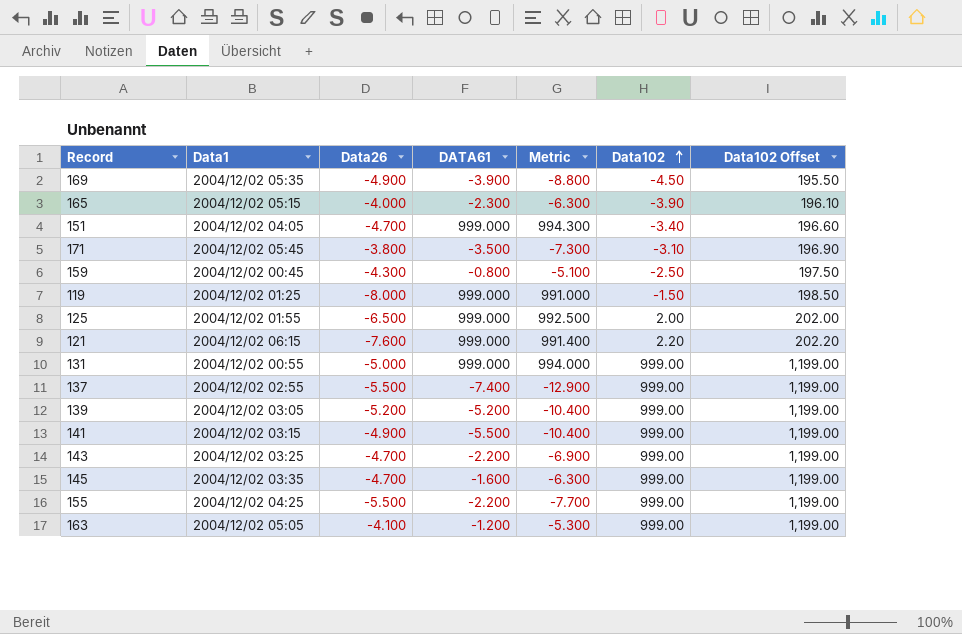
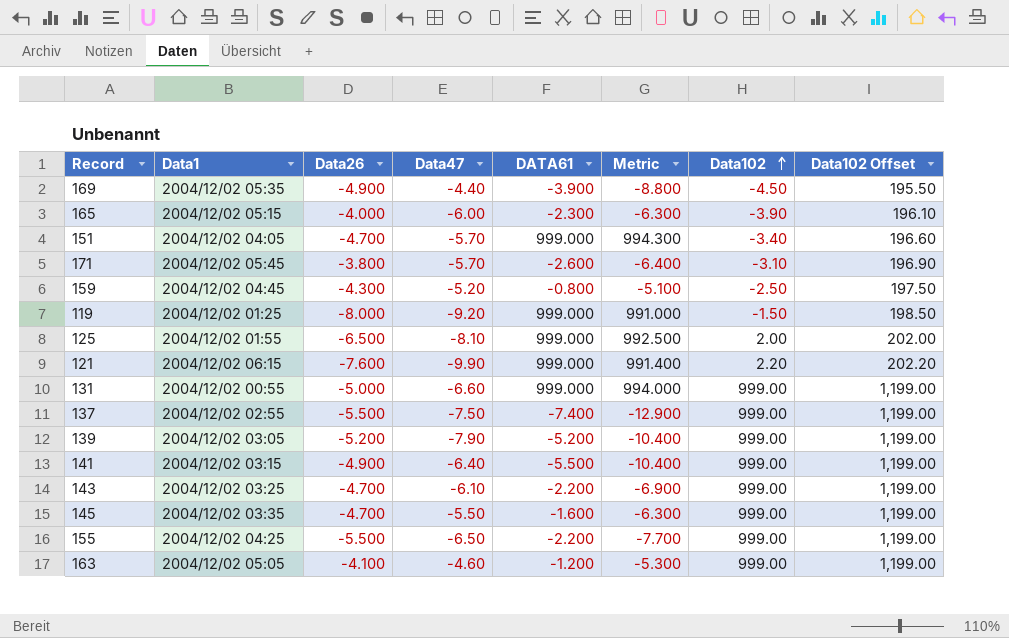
column Data47 | position: none -> 4
171 | DATA61: -3.500 -> -2.600
171 | Metric: -7.300 -> -6.400
159 | Data1: 2004/12/02 00:45 -> 2004/12/02 04:45

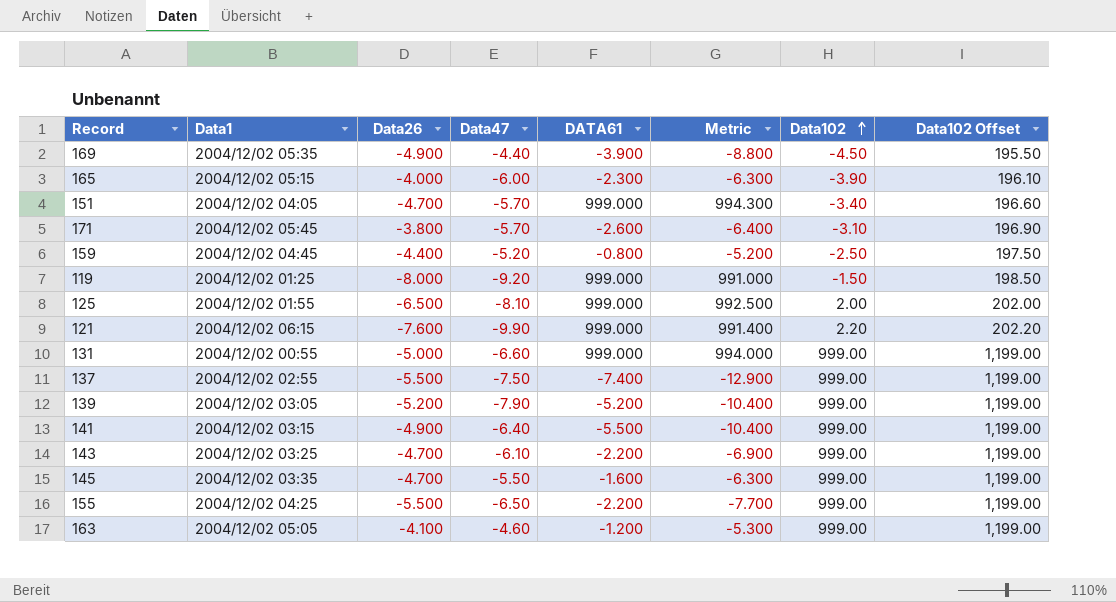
159 | Data26: -4.300 -> -4.400
159 | Metric: -5.100 -> -5.200

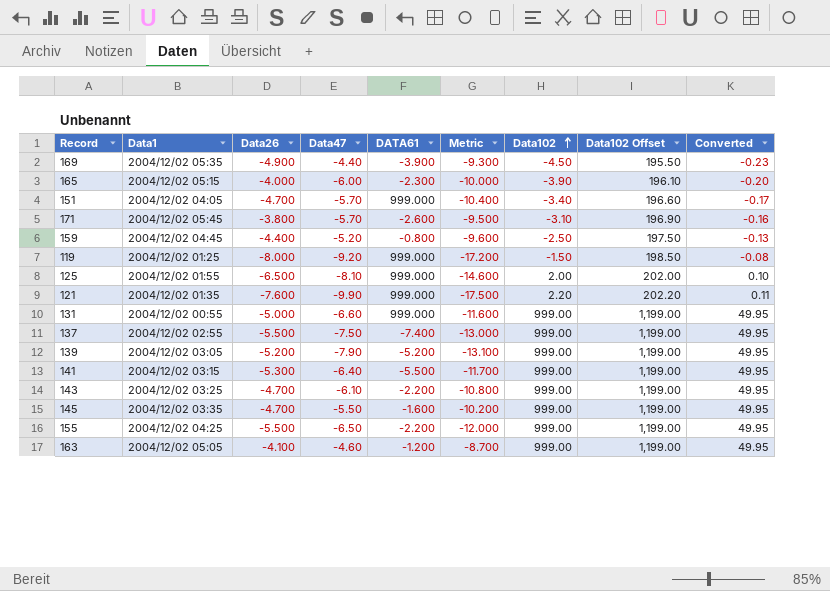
column Metric | formula: [Data26] + [DATA61] -> [Data26] + [Data47]
column Converted | formula: none -> [Data102] * 0.05
121 | Data1: 2004/12/02 06:15 -> 2004/12/02 01:35
141 | Data26: -4.900 -> -5.300

